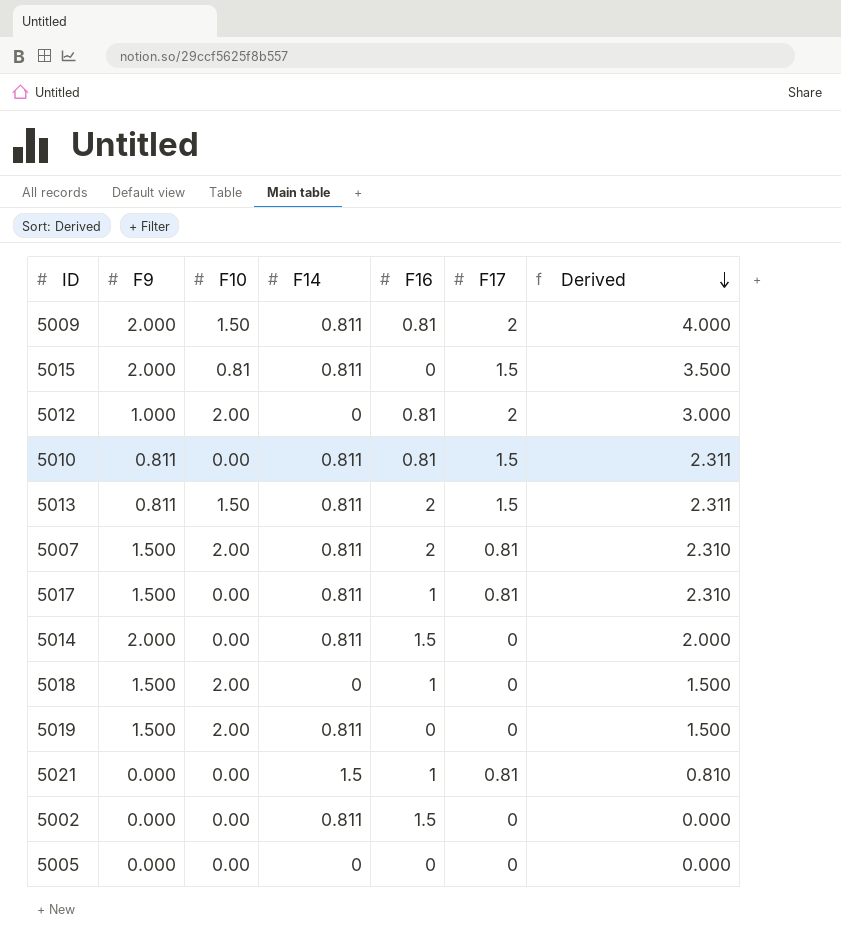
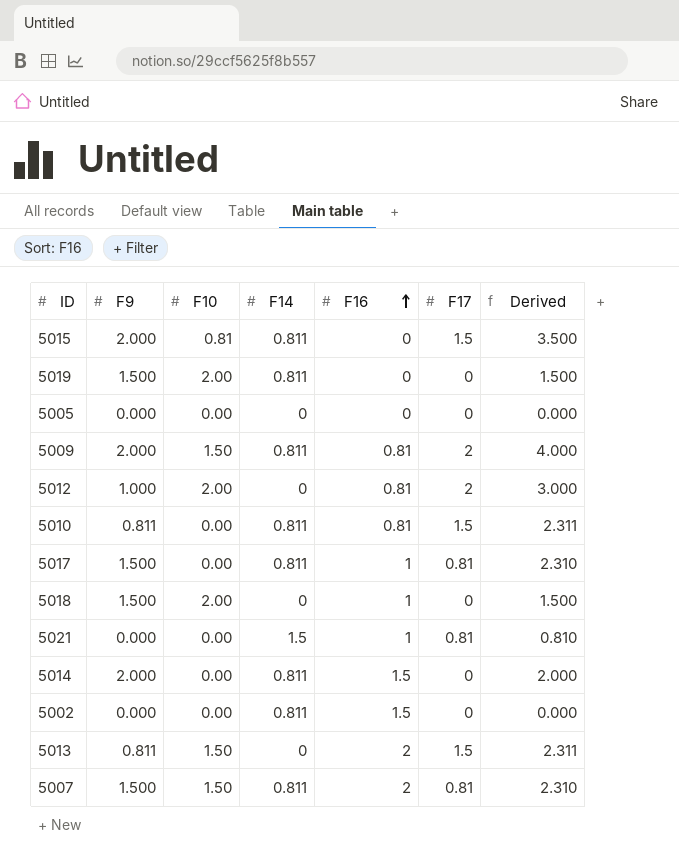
row order: Derived descending -> F16 ascending
5013 | F14: 0.811 -> 0
5007 | F10: 2.00 -> 1.50

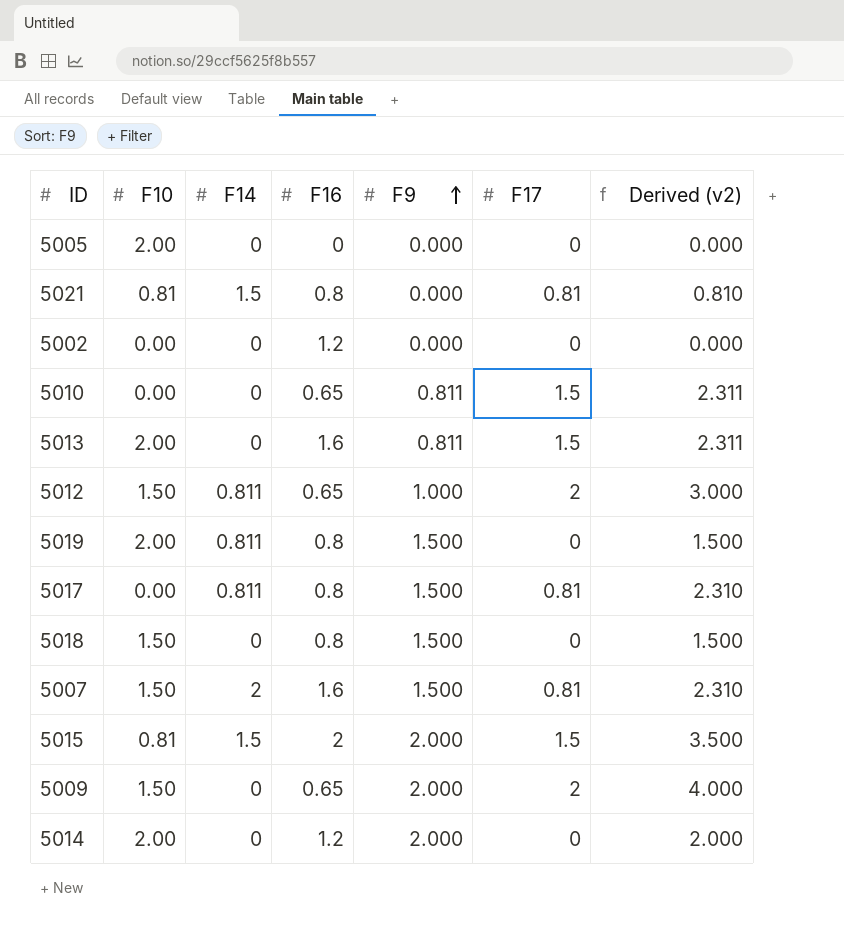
row order: F16 ascending -> F9 ascending
column F9 | position: 2 -> 5
column name: Derived -> Derived (v2)
5005 | F10: 0.00 -> 2.00
5021 | F10: 0.00 -> 0.81
5021 | F16: 1 -> 0.8
5002 | F14: 0.811 -> 0
5002 | F16: 1.5 -> 1.2
5010 | F14: 0.811 -> 0
5010 | F16: 0.81 -> 0.65
5013 | F10: 1.50 -> 2.00
5013 | F16: 2 -> 1.6
5012 | F10: 2.00 -> 1.50
5012 | F14: 0 -> 0.811
5012 | F16: 0.81 -> 0.65
5019 | F16: 0 -> 0.8
5017 | F16: 1 -> 0.8
5018 | F10: 2.00 -> 1.50
5018 | F16: 1 -> 0.8
5007 | F14: 0.811 -> 2
5007 | F16: 2 -> 1.6
5015 | F14: 0.811 -> 1.5
5015 | F16: 0 -> 2
5009 | F14: 0.811 -> 0
5009 | F16: 0.81 -> 0.65
5014 | F10: 0.00 -> 2.00
5014 | F14: 0.811 -> 0
5014 | F16: 1.5 -> 1.2

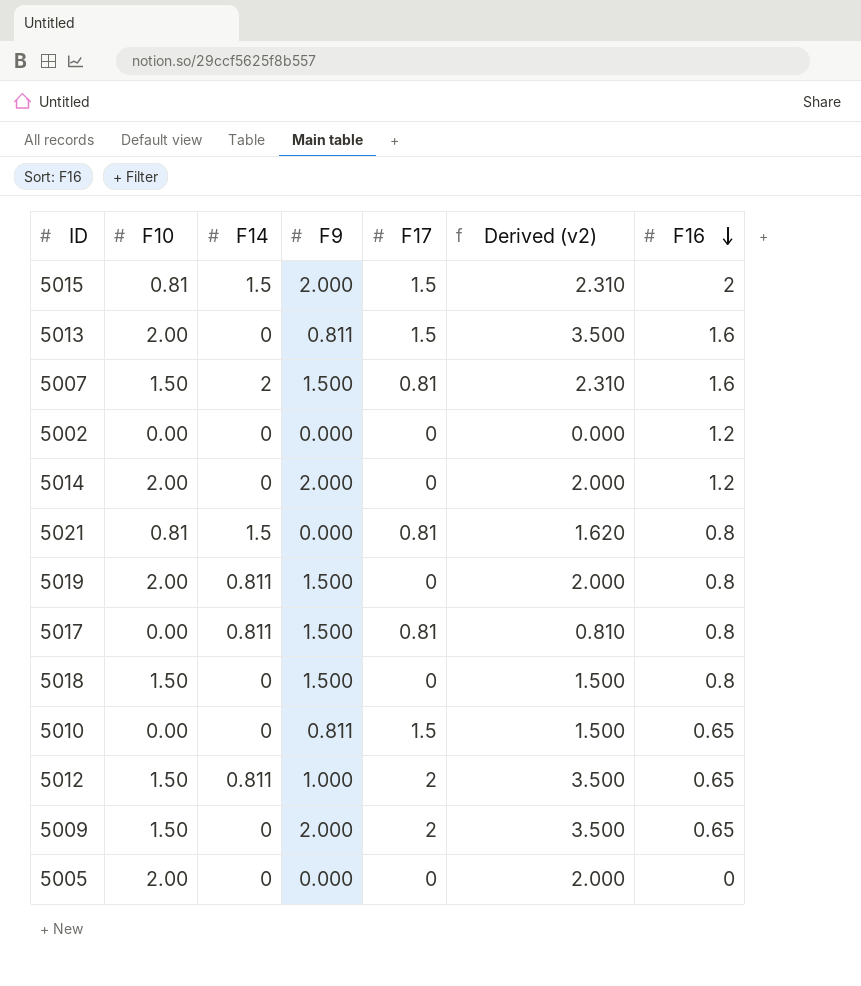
row order: F9 ascending -> F16 descending
column Derived (v2) | formula: [F9] + [F17] -> [F10] + [F17]
column F16 | position: 4 -> 7

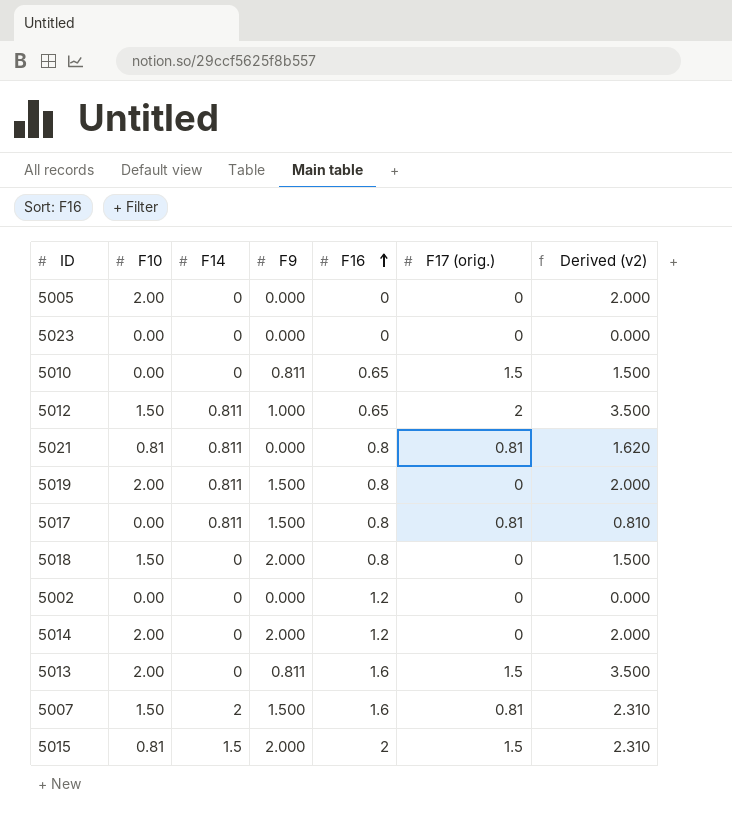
row order: F16 descending -> F16 ascending
column F16 | position: 7 -> 5
column name: F17 -> F17 (orig.)
row 5009: 1.50 | 0 | 2.000 | 2 | 3.500 | 0.65 -> none
row 5023: none -> 0.00 | 0 | 0.000 | 0 | 0 | 0.000
5021 | F14: 1.5 -> 0.811
5018 | F9: 1.500 -> 2.000

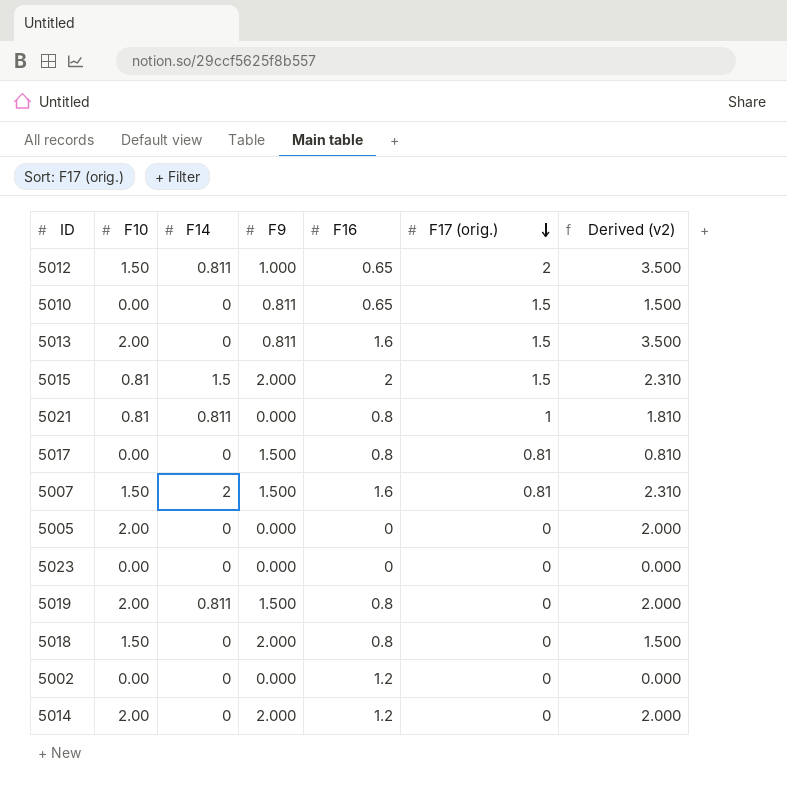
row order: F16 ascending -> F17 (orig.) descending
5021 | F17 (orig.): 0.81 -> 1
5021 | Derived (v2): 1.620 -> 1.810
5017 | F14: 0.811 -> 0

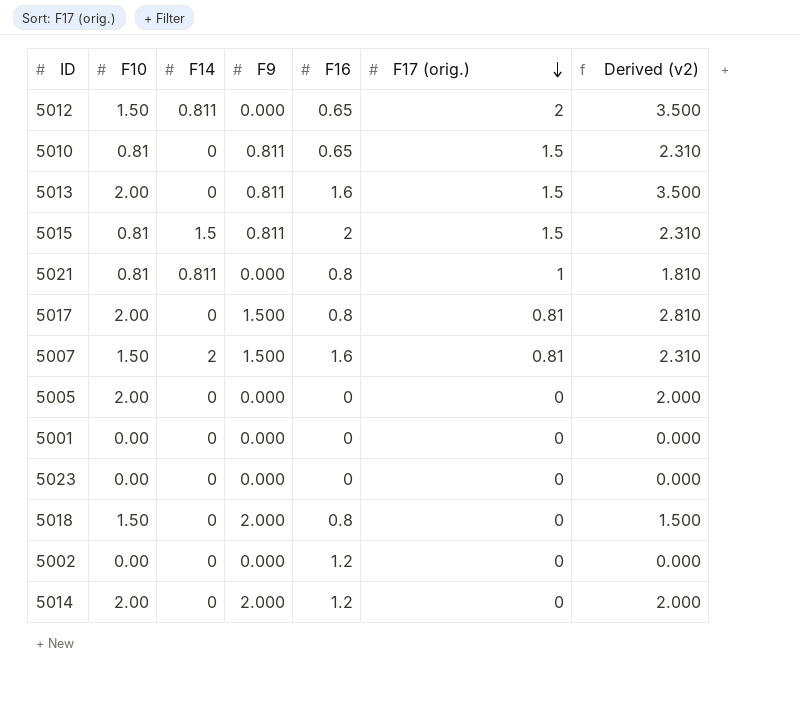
row 5019: 2.00 | 0.811 | 1.500 | 0.8 | 0 | 2.000 -> none
5012 | F9: 1.000 -> 0.000
5010 | F10: 0.00 -> 0.81
5010 | Derived (v2): 1.500 -> 2.310
5015 | F9: 2.000 -> 0.811
5017 | F10: 0.00 -> 2.00
5017 | Derived (v2): 0.810 -> 2.810
row 5001: none -> 0.00 | 0 | 0.000 | 0 | 0 | 0.000

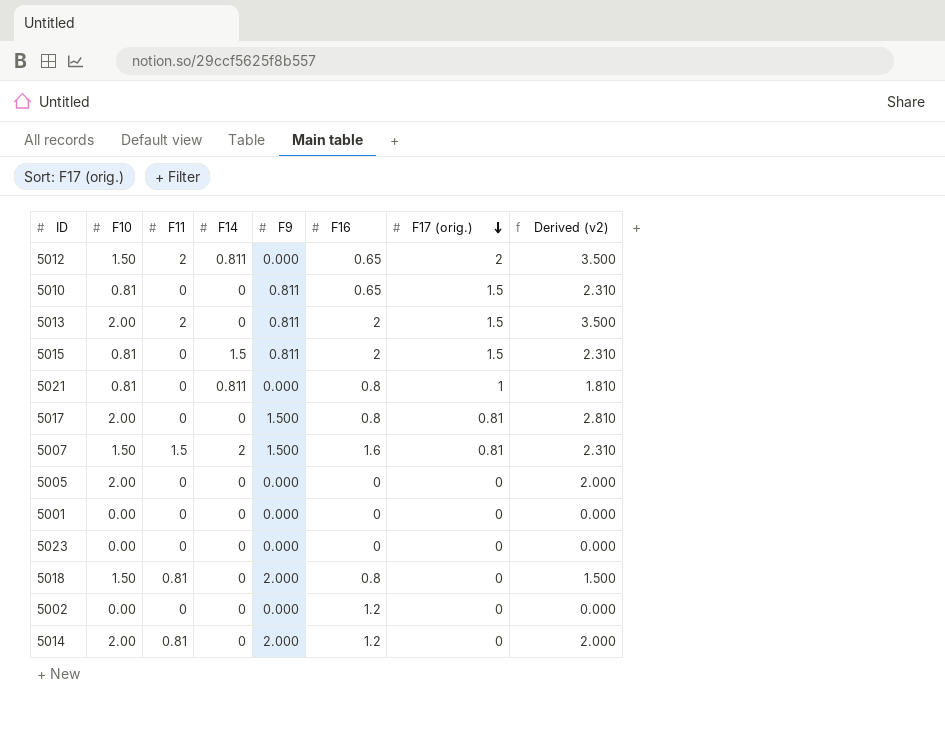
column F11 | position: none -> 3
5013 | F16: 1.6 -> 2

